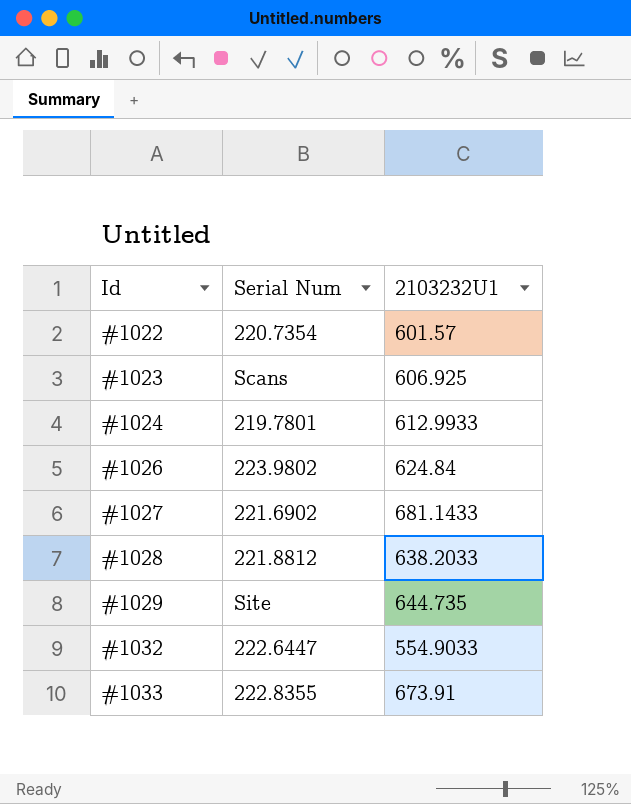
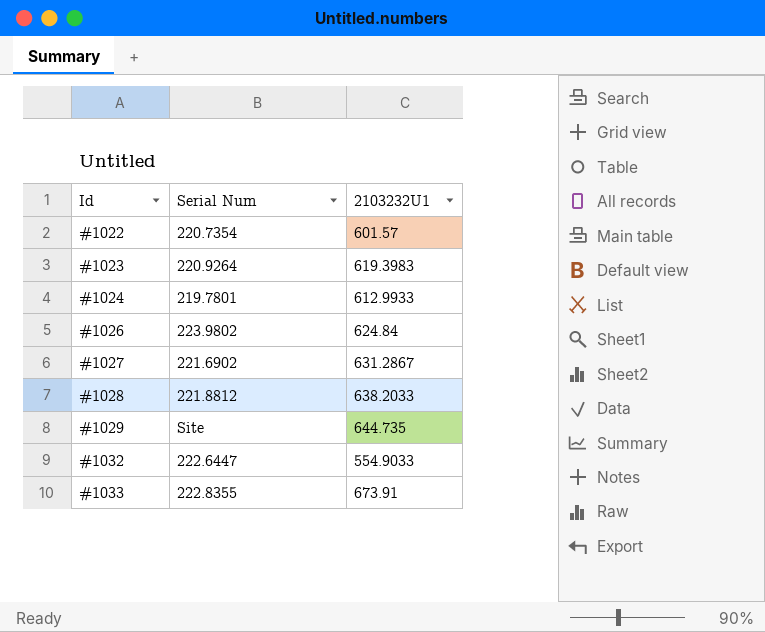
#1023 | Serial Num: Scans -> 220.9264
#1023 | 2103232U1: 606.925 -> 619.3983
#1027 | 2103232U1: 681.1433 -> 631.2867

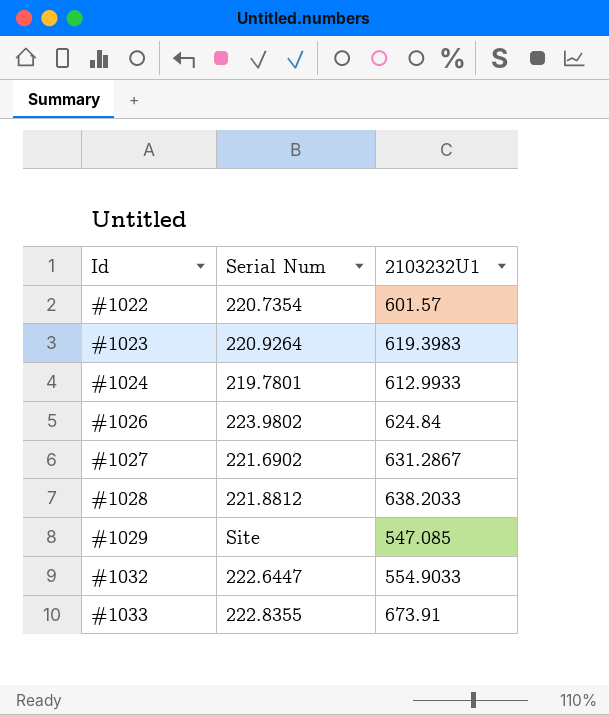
#1029 | 2103232U1: 644.735 -> 547.085

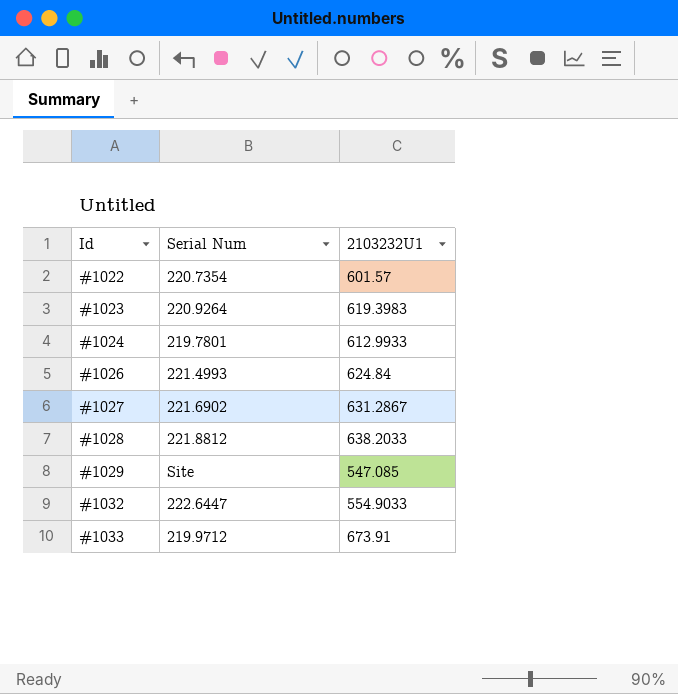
#1026 | Serial Num: 223.9802 -> 221.4993
#1033 | Serial Num: 222.8355 -> 219.9712

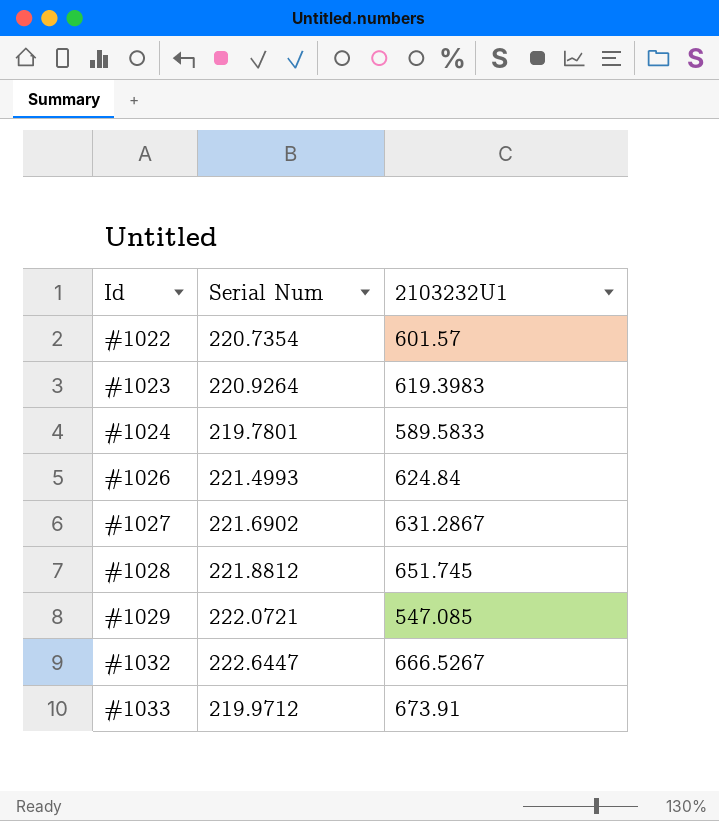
#1024 | 2103232U1: 612.9933 -> 589.5833
#1028 | 2103232U1: 638.2033 -> 651.745
#1029 | Serial Num: Site -> 222.0721
#1032 | 2103232U1: 554.9033 -> 666.5267

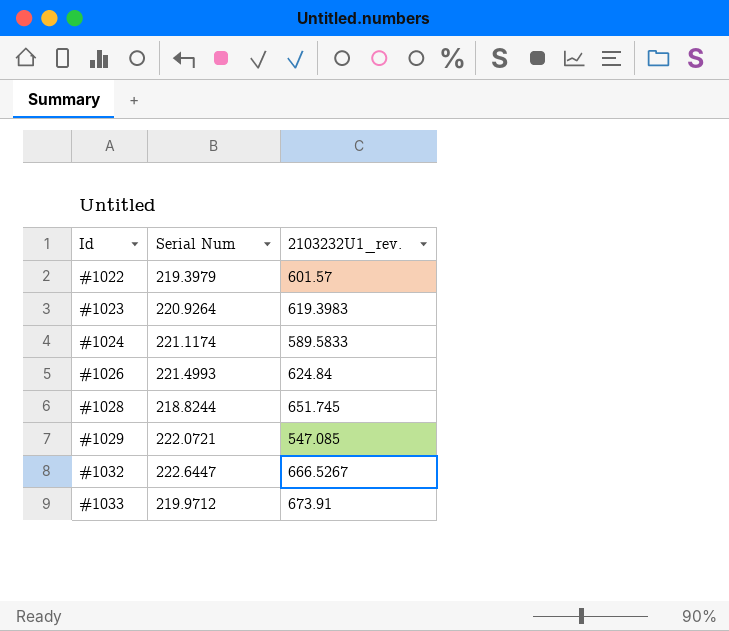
column name: 2103232U1 -> 2103232U1_rev.
row #1027: 221.6902 | 631.2867 -> none
#1022 | Serial Num: 220.7354 -> 219.3979
#1024 | Serial Num: 219.7801 -> 221.1174
#1028 | Serial Num: 221.8812 -> 218.8244

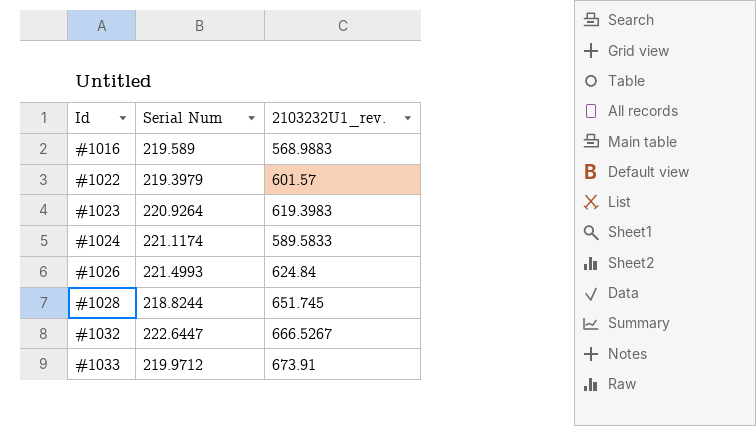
row #1029: 222.0721 | 547.085 -> none
row #1016: none -> 219.589 | 568.9883

